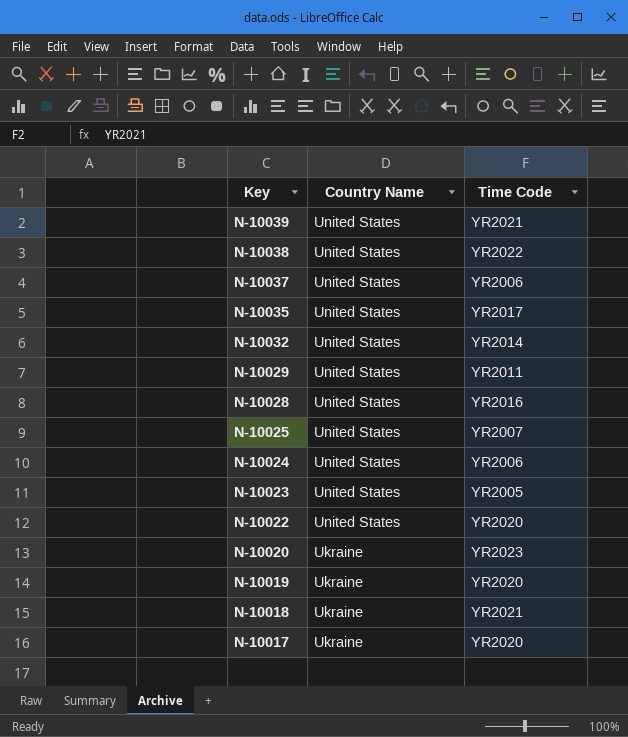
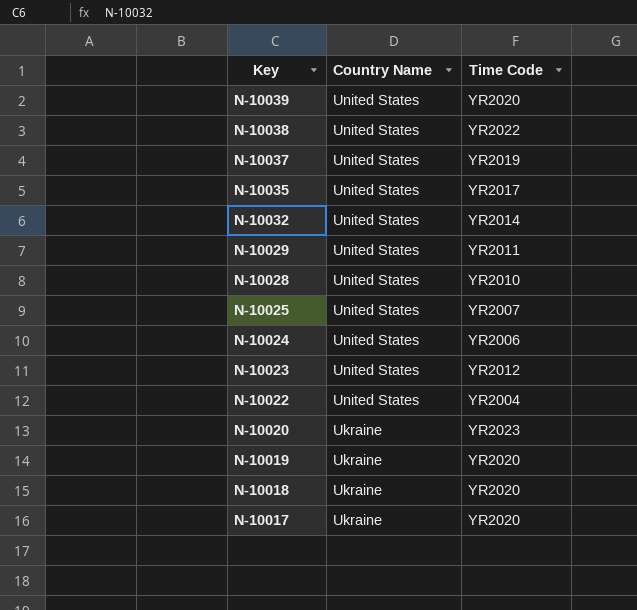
N-10039 | Time Code: YR2021 -> YR2020
N-10037 | Time Code: YR2006 -> YR2019
N-10028 | Time Code: YR2016 -> YR2010
N-10023 | Time Code: YR2005 -> YR2012
N-10022 | Time Code: YR2020 -> YR2004
N-10018 | Time Code: YR2021 -> YR2020

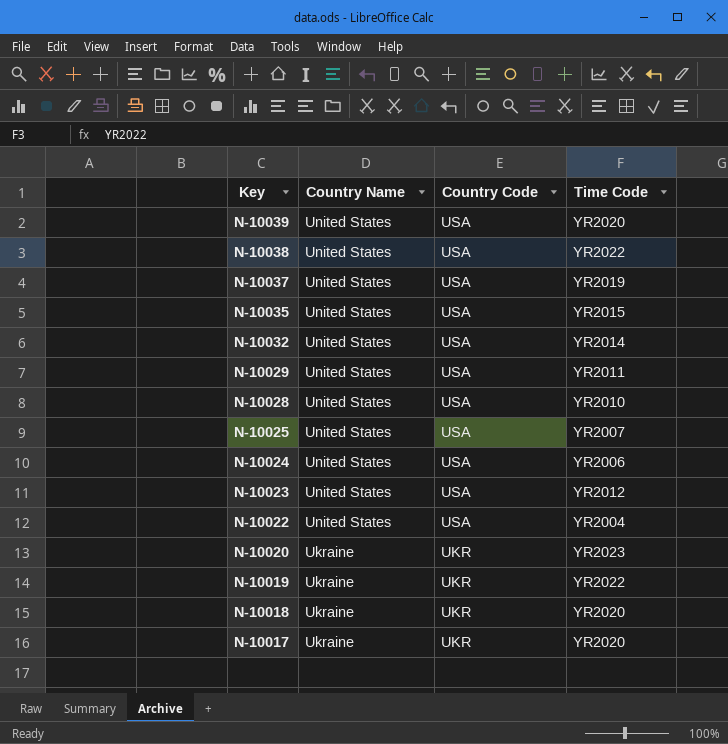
column Country Code | position: none -> 3
N-10035 | Time Code: YR2017 -> YR2015
N-10019 | Time Code: YR2020 -> YR2022

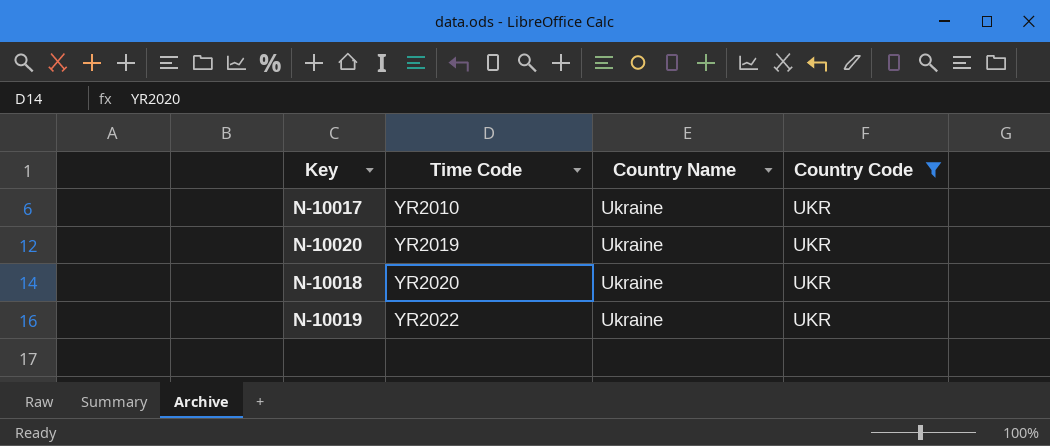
filter: none -> Country Code = UKR
row order: Key descending -> Time Code ascending
column Time Code | position: 4 -> 2
N-10017 | Time Code: YR2020 -> YR2010
N-10020 | Time Code: YR2023 -> YR2019

